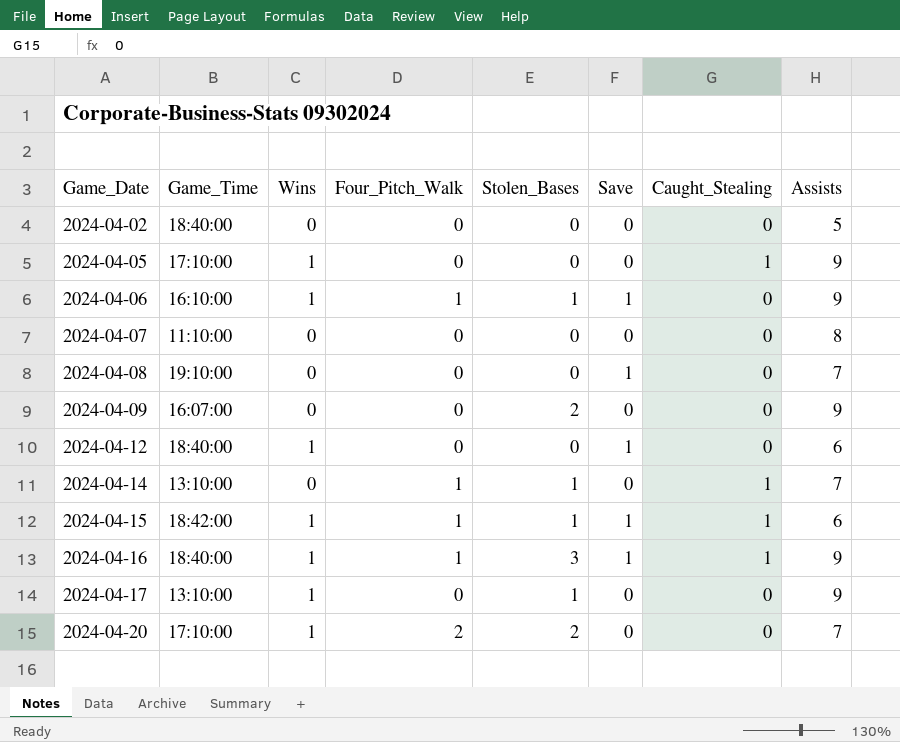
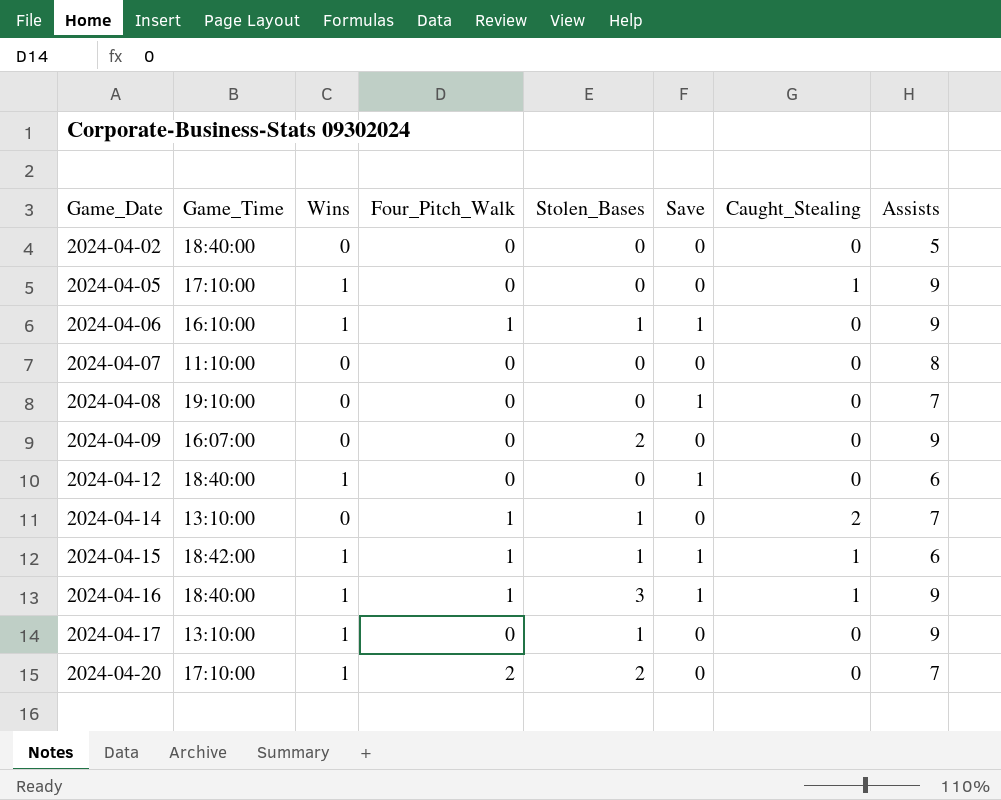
2024-04-14 | Caught_Stealing: 1 -> 2

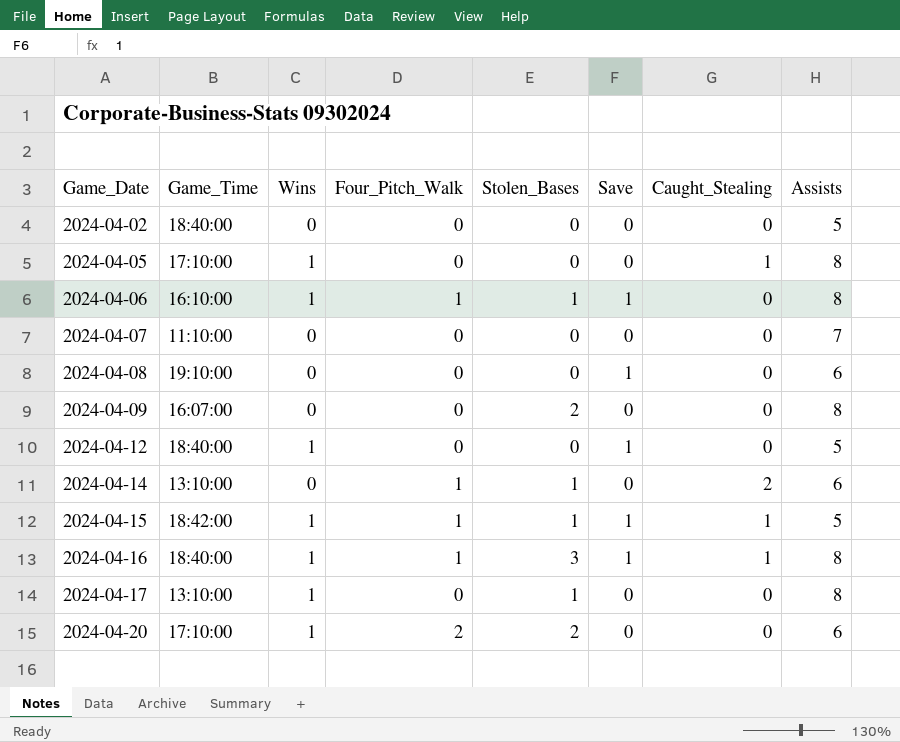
2024-04-05 | Assists: 9 -> 8
2024-04-06 | Assists: 9 -> 8
2024-04-07 | Assists: 8 -> 7
2024-04-08 | Assists: 7 -> 6
2024-04-09 | Assists: 9 -> 8
2024-04-12 | Assists: 6 -> 5
2024-04-14 | Assists: 7 -> 6
2024-04-15 | Assists: 6 -> 5
2024-04-16 | Assists: 9 -> 8
2024-04-17 | Assists: 9 -> 8
2024-04-20 | Assists: 7 -> 6

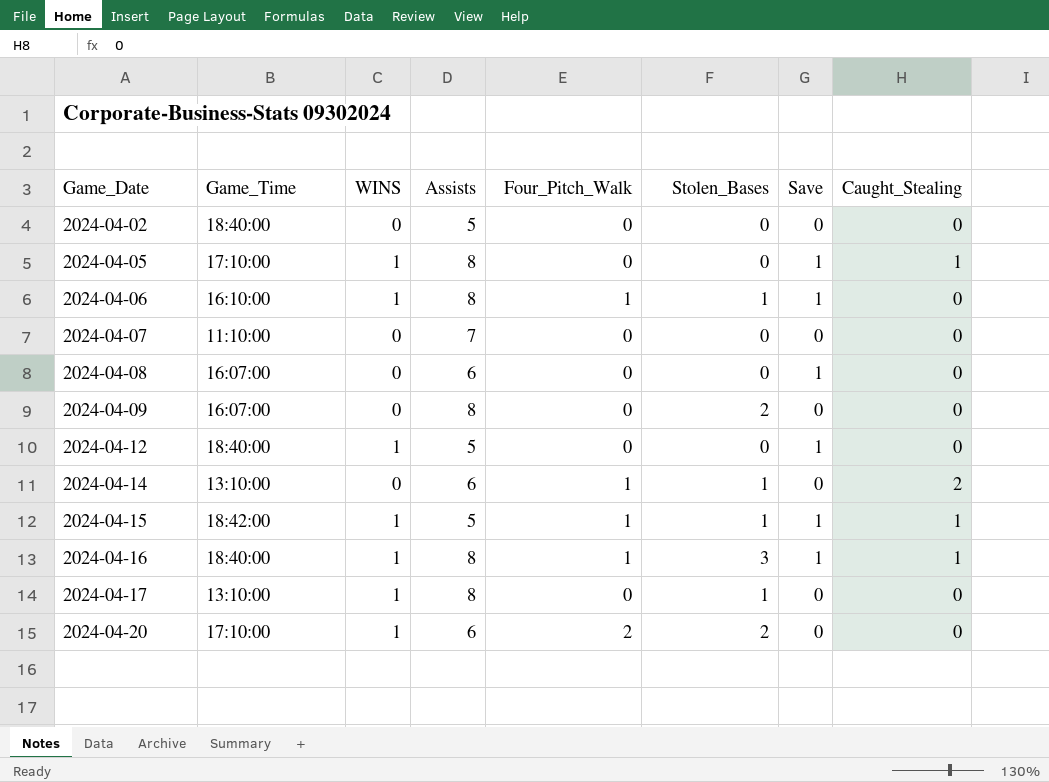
column name: Wins -> WINS
column Assists | position: 8 -> 4
2024-04-05 | Save: 0 -> 1
2024-04-08 | Game_Time: 19:10:00 -> 16:07:00

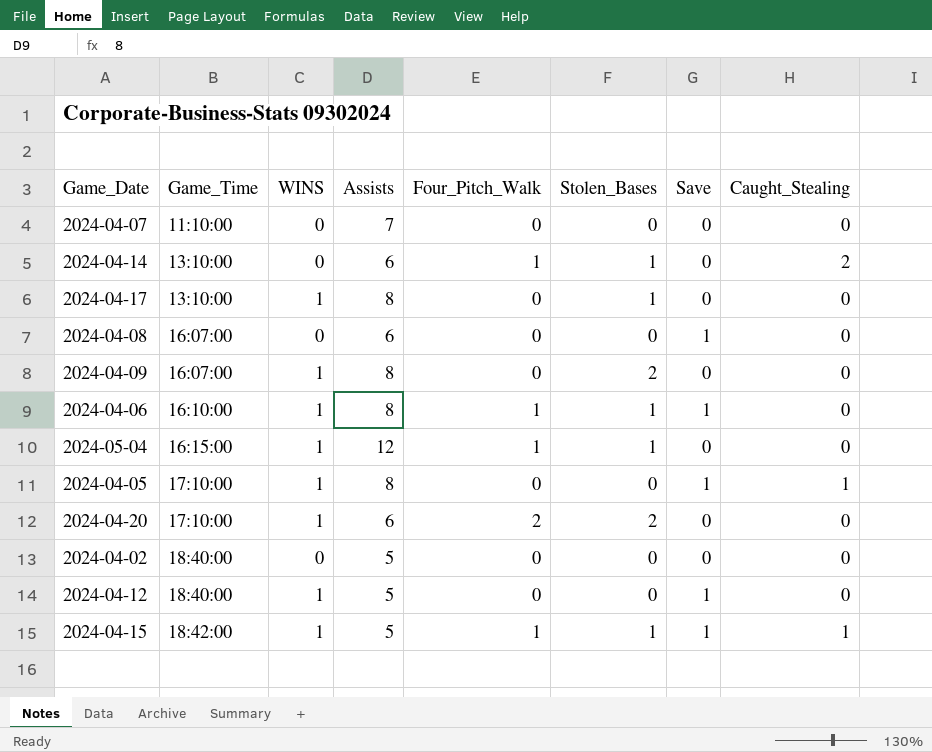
row order: Game_Date ascending -> Game_Time ascending
row 2024-04-16: 18:40:00 | 1 | 8 | 1 | 3 | 1 | 1 -> none
2024-04-09 | WINS: 0 -> 1
row 2024-05-04: none -> 16:15:00 | 1 | 12 | 1 | 1 | 0 | 0

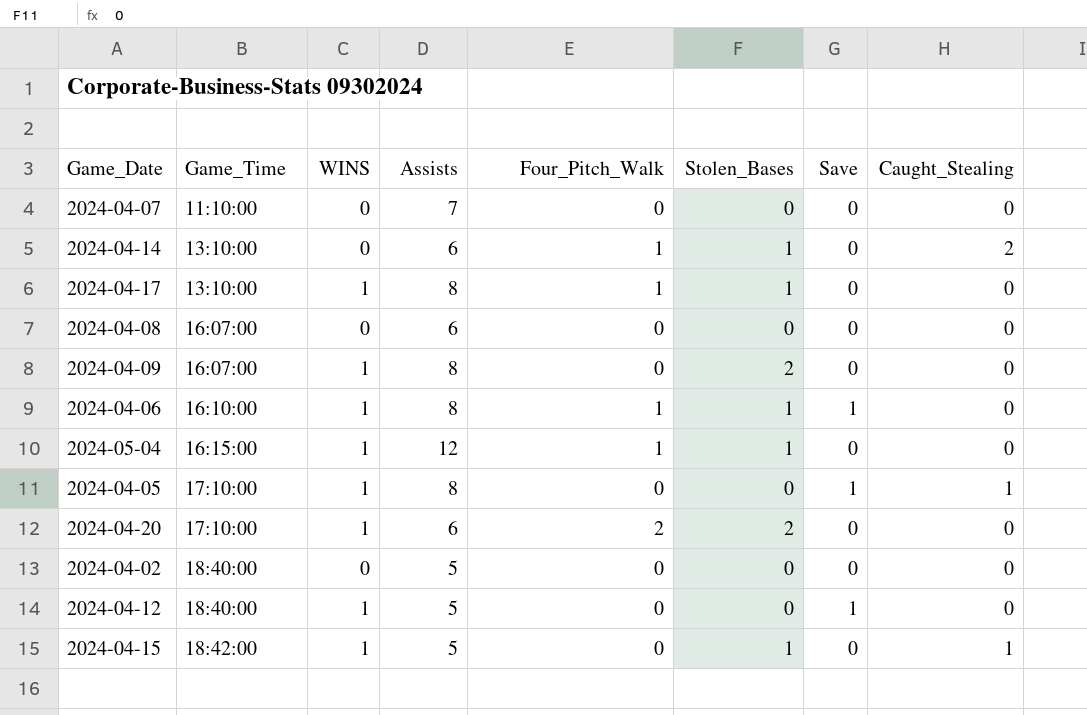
2024-04-17 | Four_Pitch_Walk: 0 -> 1
2024-04-08 | Save: 1 -> 0
2024-04-15 | Four_Pitch_Walk: 1 -> 0
2024-04-15 | Save: 1 -> 0

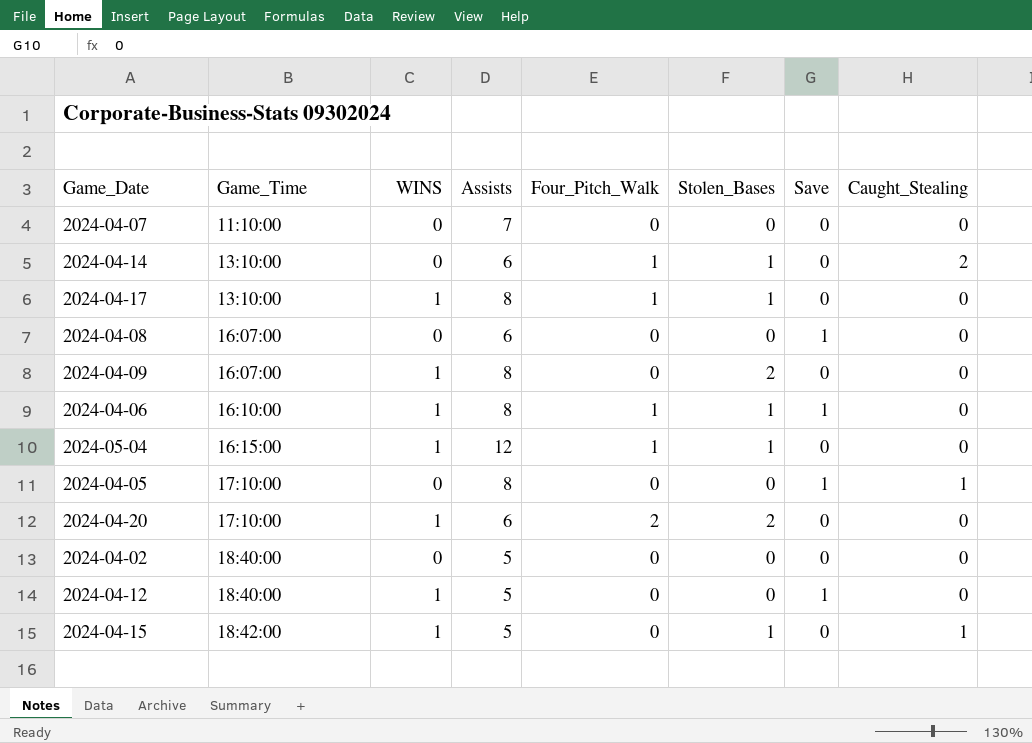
2024-04-08 | Save: 0 -> 1
2024-04-05 | WINS: 1 -> 0

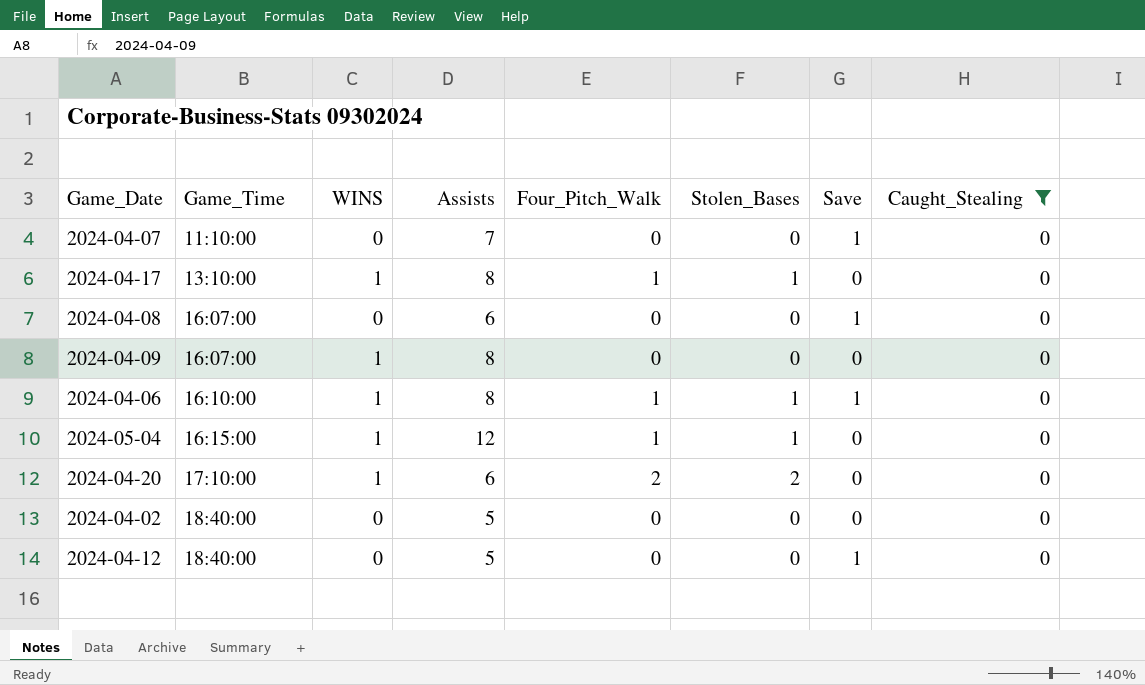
filter: none -> Caught_Stealing = 0
2024-04-07 | Save: 0 -> 1
2024-04-09 | Stolen_Bases: 2 -> 0
2024-04-12 | WINS: 1 -> 0

